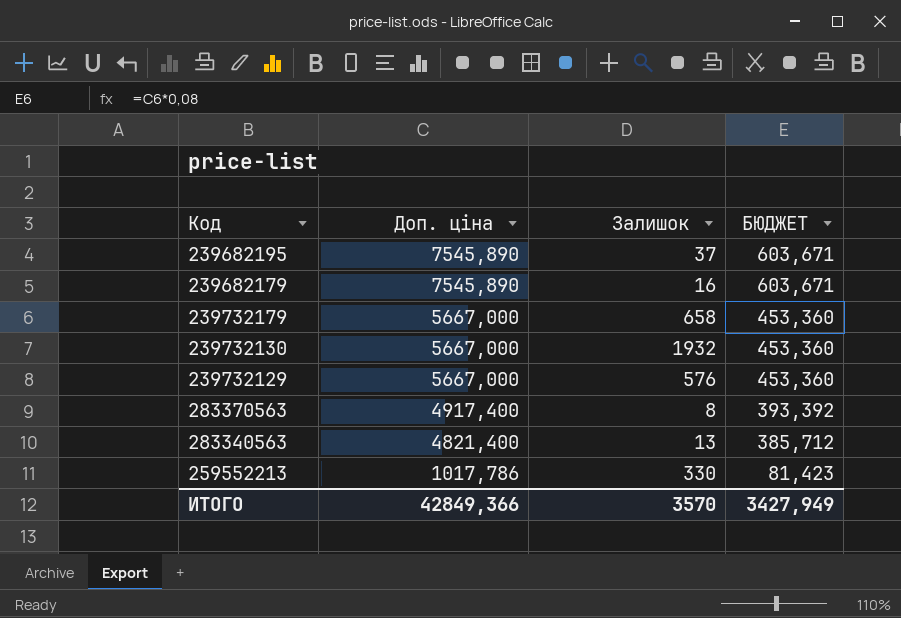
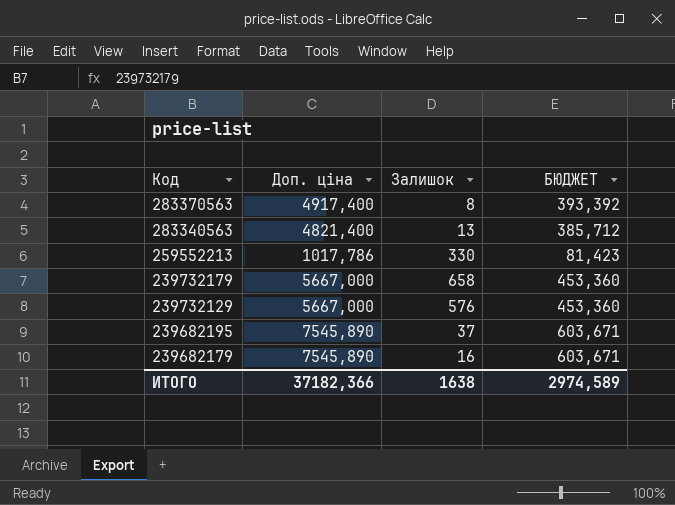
row order: Доп. ціна descending -> Код descending
row 239732130: 5667,000 | 1932 | 453,360 -> none
ИТОГО | Доп. ціна: 42849,366 -> 37182,366
ИТОГО | Залишок: 3570 -> 1638
ИТОГО | БЮДЖЕТ: 3427,949 -> 2974,589

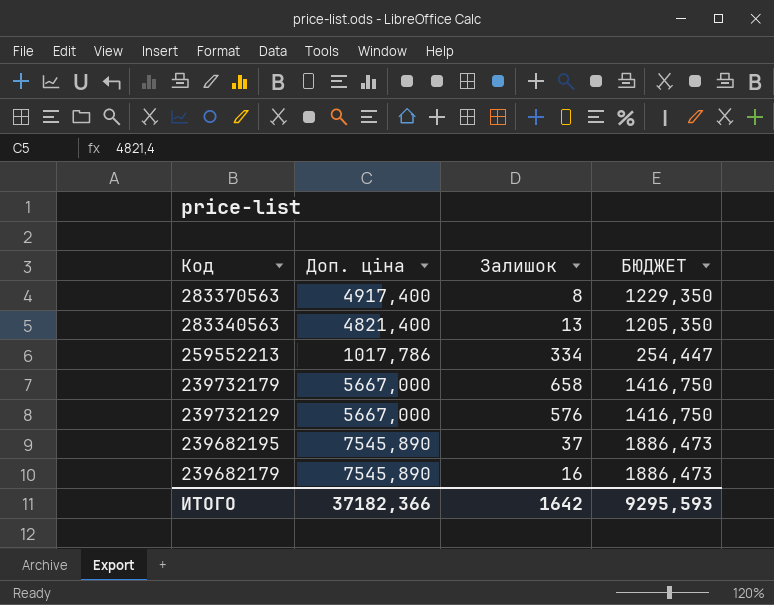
column БЮДЖЕТ | formula: [Доп. ціна] * 0,08 -> [Доп. ціна] * 0,25
259552213 | Залишок: 330 -> 334
ИТОГО | Залишок: 1638 -> 1642
ИТОГО | БЮДЖЕТ: 2974,589 -> 9295,593

